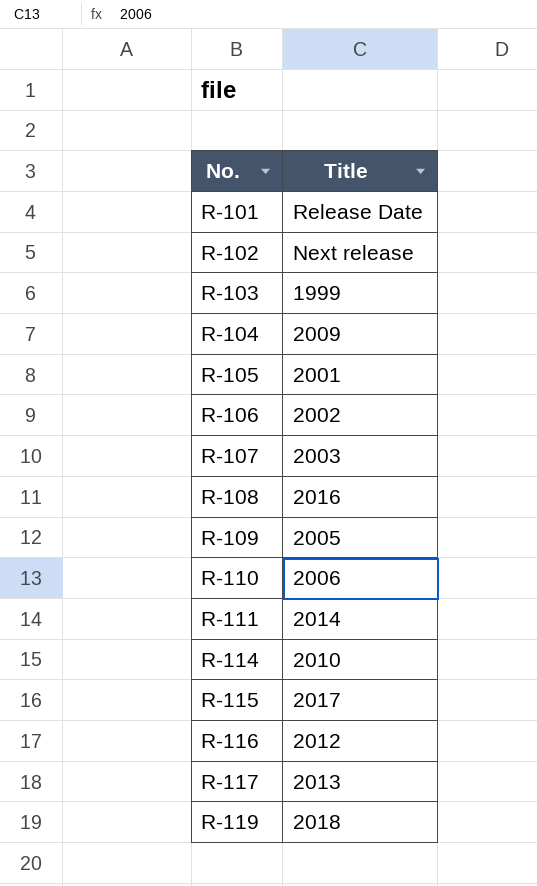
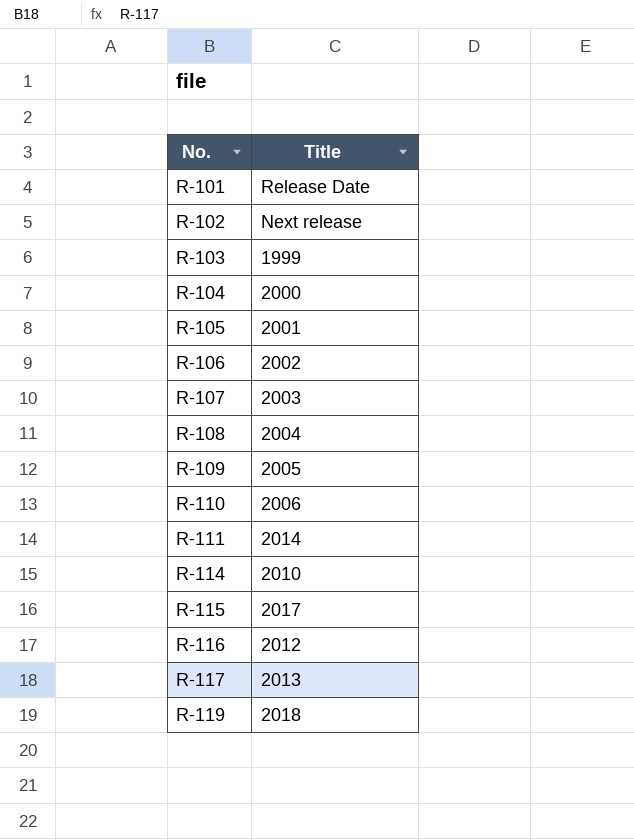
R-104 | Title: 2009 -> 2000
R-108 | Title: 2016 -> 2004

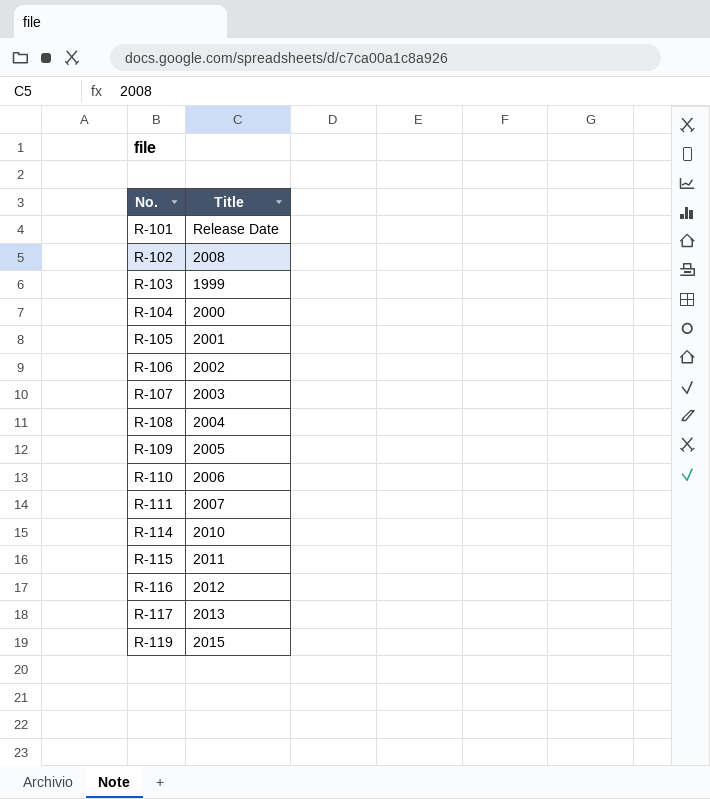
R-102 | Title: Next release -> 2008
R-111 | Title: 2014 -> 2007
R-115 | Title: 2017 -> 2011
R-119 | Title: 2018 -> 2015

